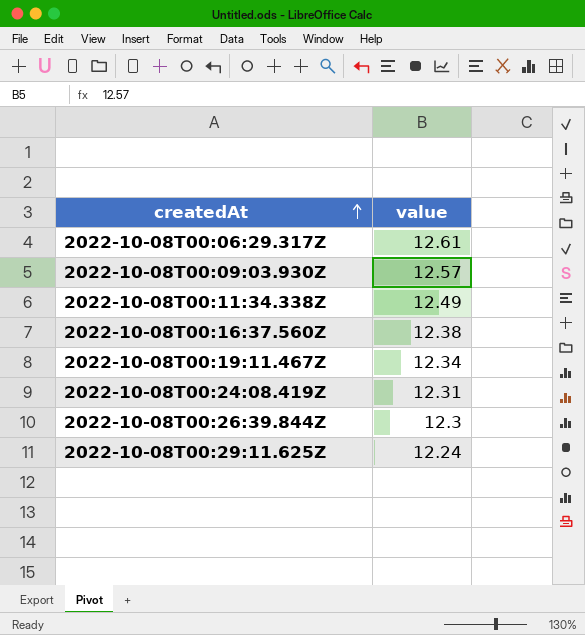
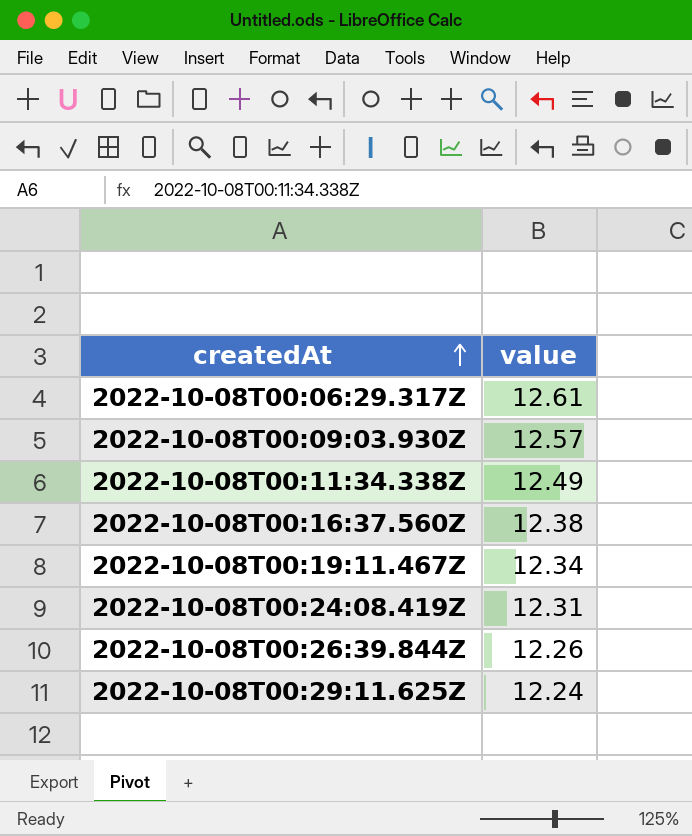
2022-10-08T00:26:39.844Z | value: 12.3 -> 12.26

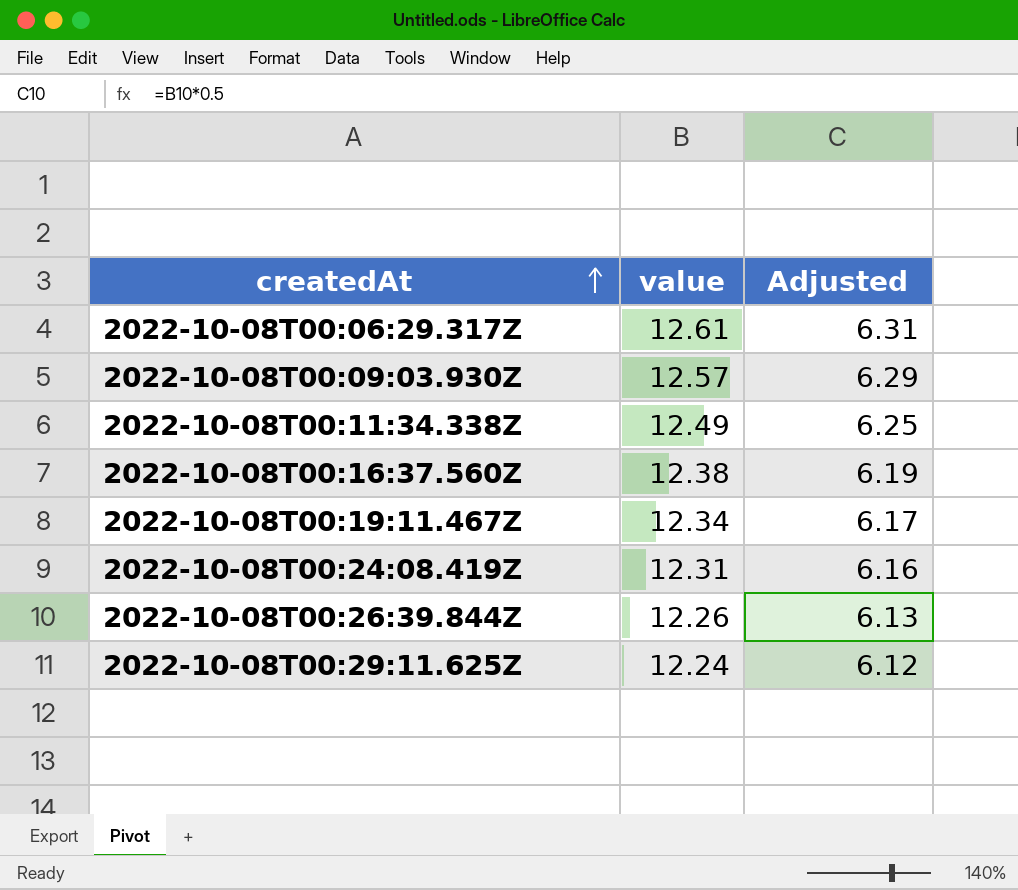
column Adjusted | formula: none -> [value] * 0.5

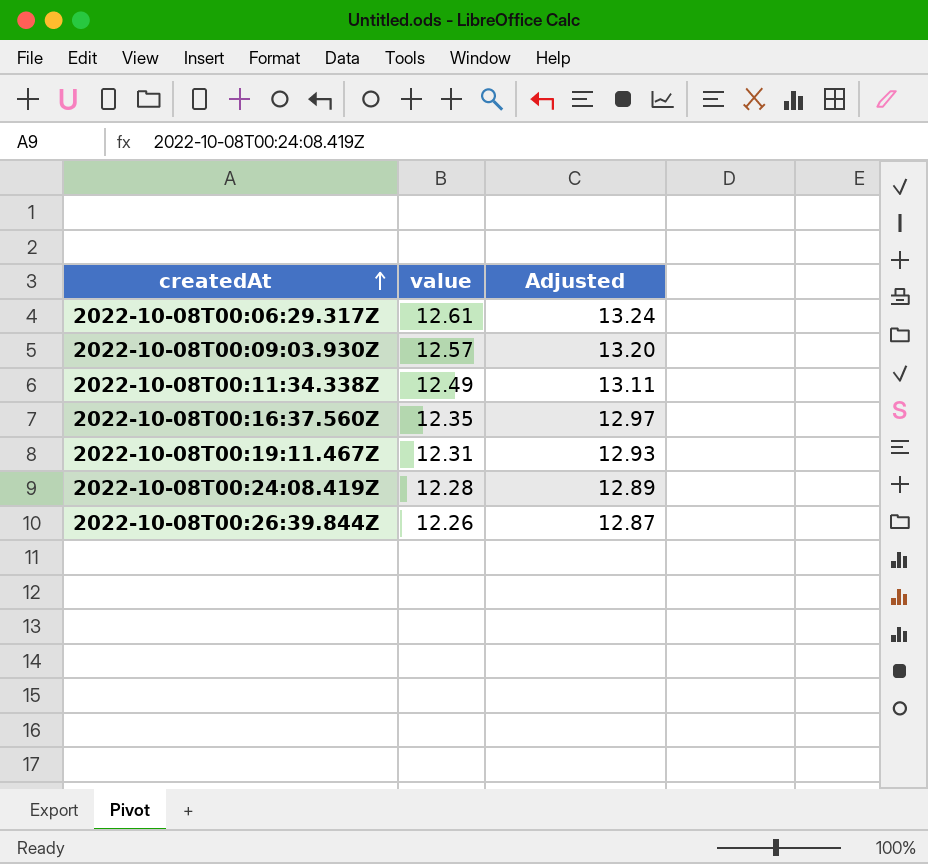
column Adjusted | formula: [value] * 0.5 -> [value] * 1.05
row 2022-10-08T00:29:11.625Z: 12.24 | 6.12 -> none
2022-10-08T00:16:37.560Z | value: 12.38 -> 12.35
2022-10-08T00:19:11.467Z | value: 12.34 -> 12.31
2022-10-08T00:24:08.419Z | value: 12.31 -> 12.28

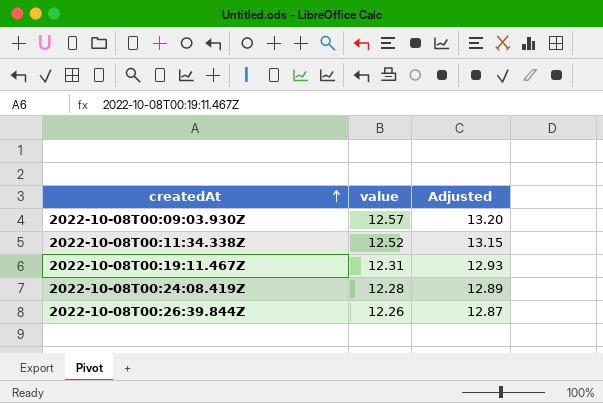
row 2022-10-08T00:06:29.317Z: 12.61 | 13.24 -> none
row 2022-10-08T00:16:37.560Z: 12.35 | 12.97 -> none
2022-10-08T00:11:34.338Z | value: 12.49 -> 12.52
2022-10-08T00:11:34.338Z | Adjusted: 13.11 -> 13.15

